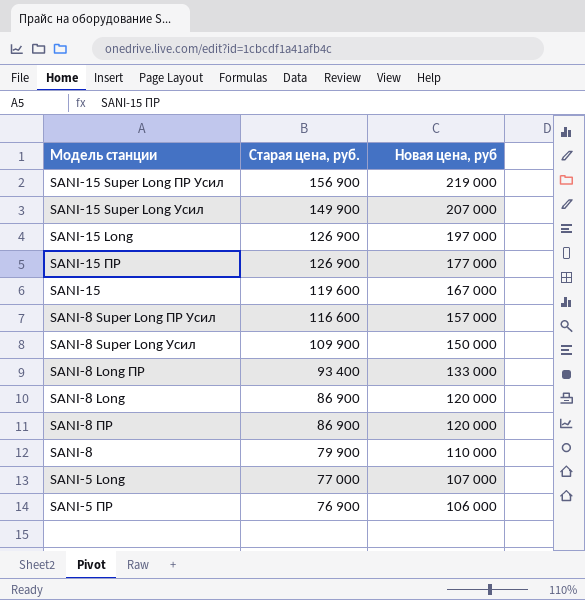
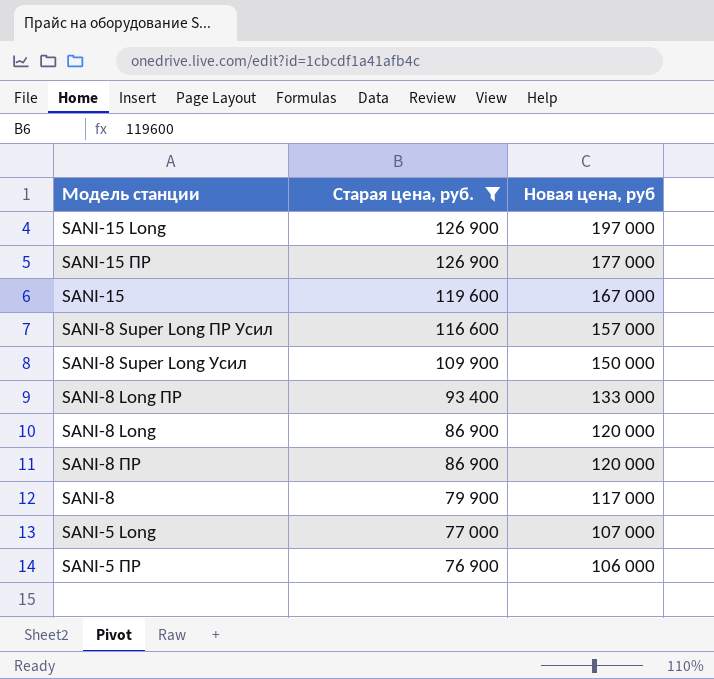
filter: none -> Старая цена, руб. <= 126 900
SANI-8 | Новая цена, руб: 110 000 -> 117 000

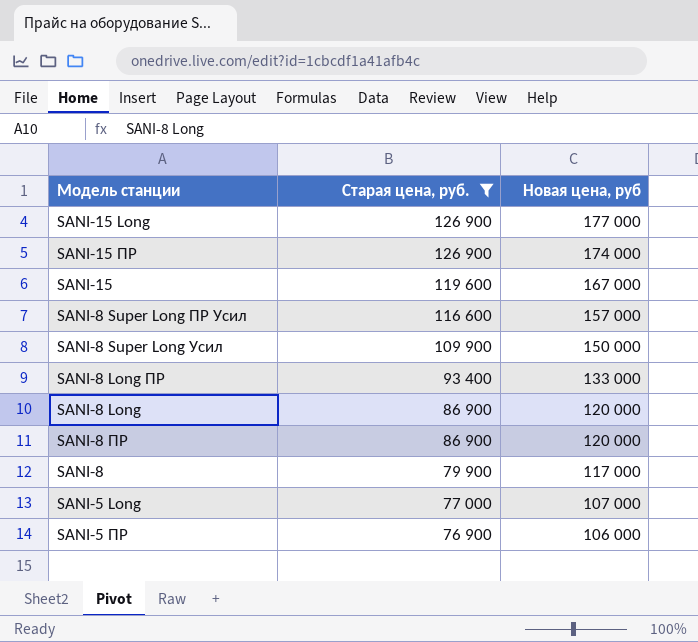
SANI-15 Long | Новая цена, руб: 197 000 -> 177 000
SANI-15 ПР | Новая цена, руб: 177 000 -> 174 000

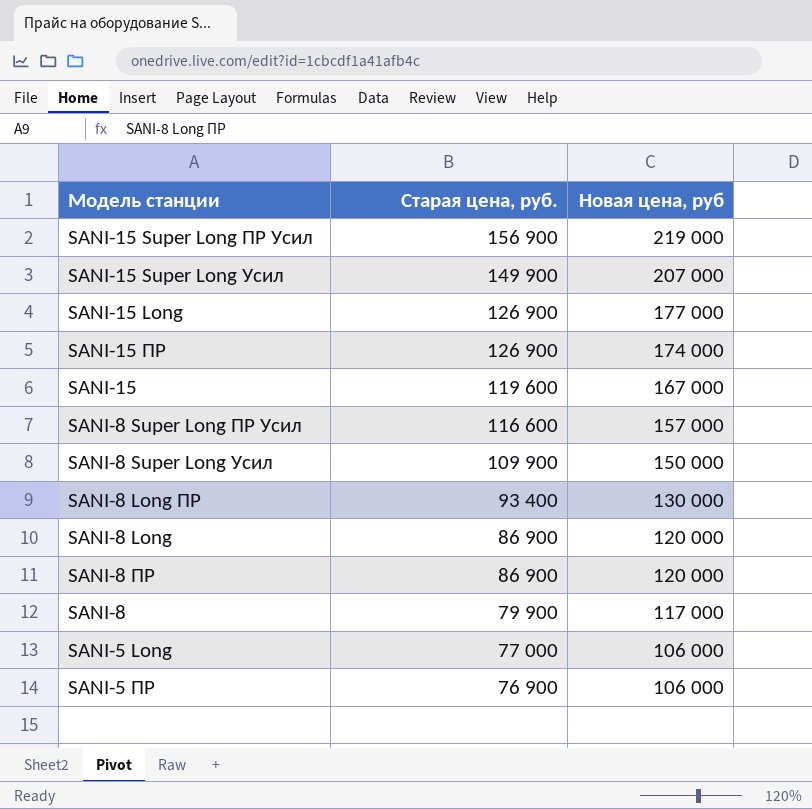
filter: Старая цена, руб. <= 126 900 -> none
SANI-8 Long ПР | Новая цена, руб: 133 000 -> 130 000
SANI-5 Long | Новая цена, руб: 107 000 -> 106 000

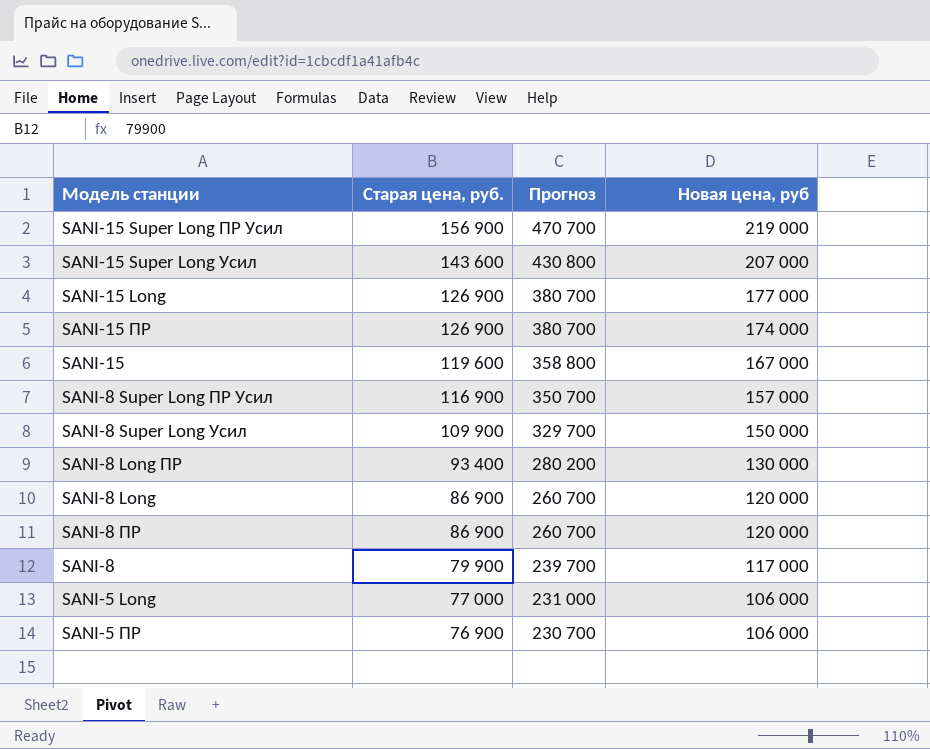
column Прогноз | formula: none -> [Старая цена, руб.] * 3
SANI-15 Super Long Усил | Старая цена, руб.: 149 900 -> 143 600
SANI-8 Super Long ПР Усил | Старая цена, руб.: 116 600 -> 116 900

